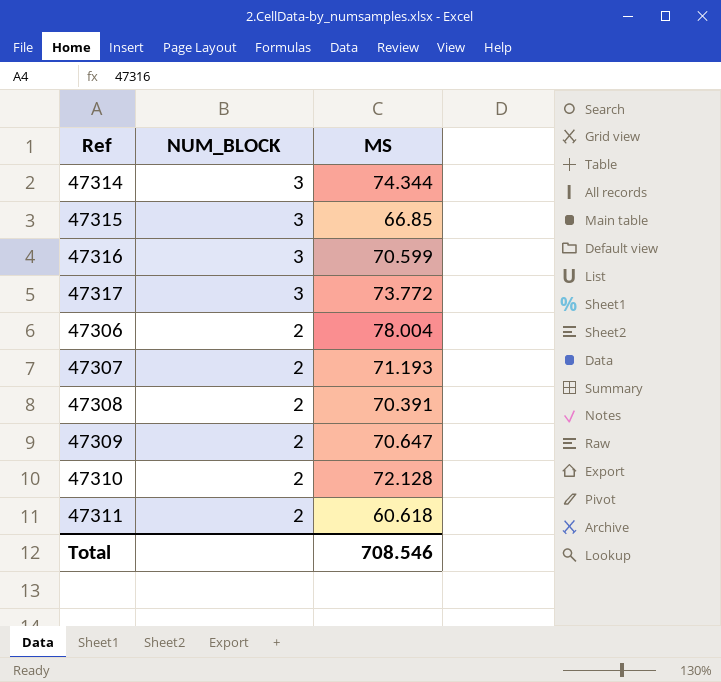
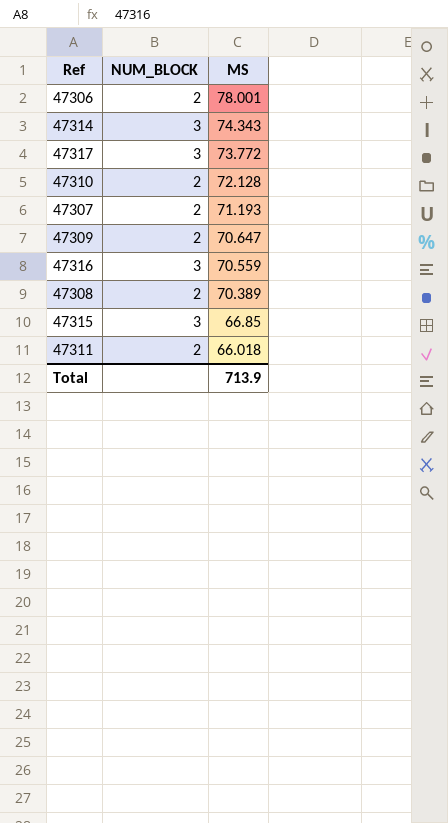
row order: NUM_BLOCK descending -> MS descending
47306 | MS: 78.004 -> 78.001
47314 | MS: 74.344 -> 74.343
47316 | MS: 70.599 -> 70.559
47308 | MS: 70.391 -> 70.389
47311 | MS: 60.618 -> 66.018
Total | MS: 708.546 -> 713.9

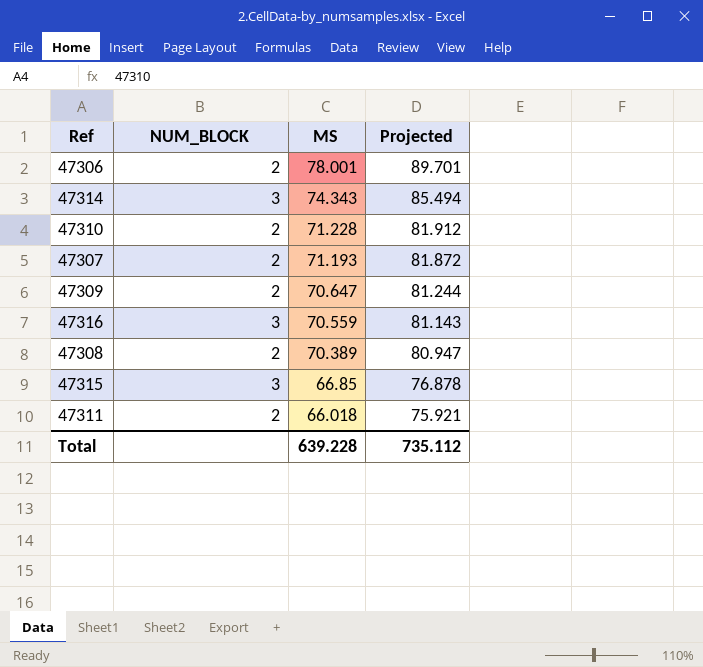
column Projected | formula: none -> [MS] * 1.15
row 47317: 3 | 73.772 -> none
47310 | MS: 72.128 -> 71.228
Total | MS: 713.9 -> 639.228

